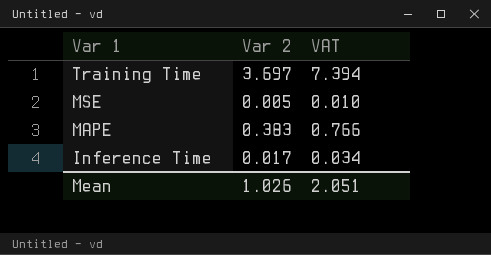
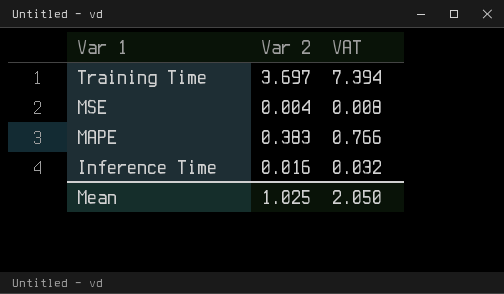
MSE | Var 2: 0.005 -> 0.004
MSE | VAT: 0.010 -> 0.008
Inference Time | Var 2: 0.017 -> 0.016
Inference Time | VAT: 0.034 -> 0.032
Mean | Var 2: 1.026 -> 1.025
Mean | VAT: 2.051 -> 2.050

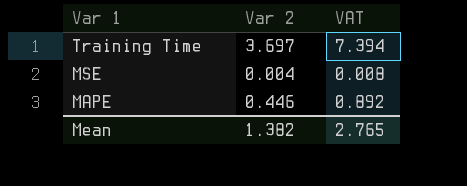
row Inference Time: 0.016 | 0.032 -> none
MAPE | Var 2: 0.383 -> 0.446
MAPE | VAT: 0.766 -> 0.892
Mean | Var 2: 1.025 -> 1.382
Mean | VAT: 2.050 -> 2.765

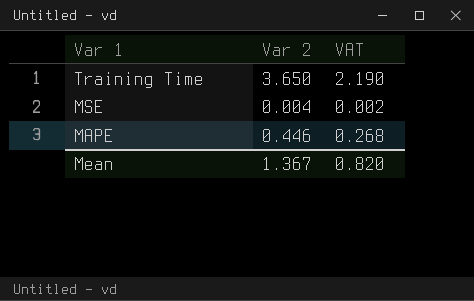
column VAT | formula: [Var 2] * 2 -> [Var 2] * 0.6
Training Time | Var 2: 3.697 -> 3.650
Mean | Var 2: 1.382 -> 1.367
Mean | VAT: 2.765 -> 0.820

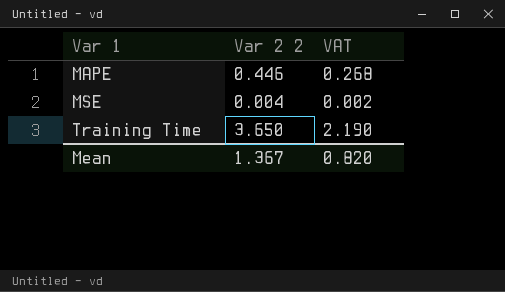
row order: Var 1 descending -> Var 1 ascending
column name: Var 2 -> Var 2 2

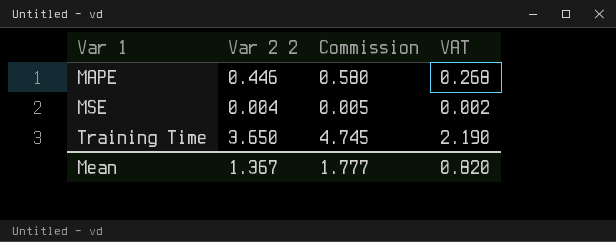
column Commission | formula: none -> [Var 2 2] * 1.3

